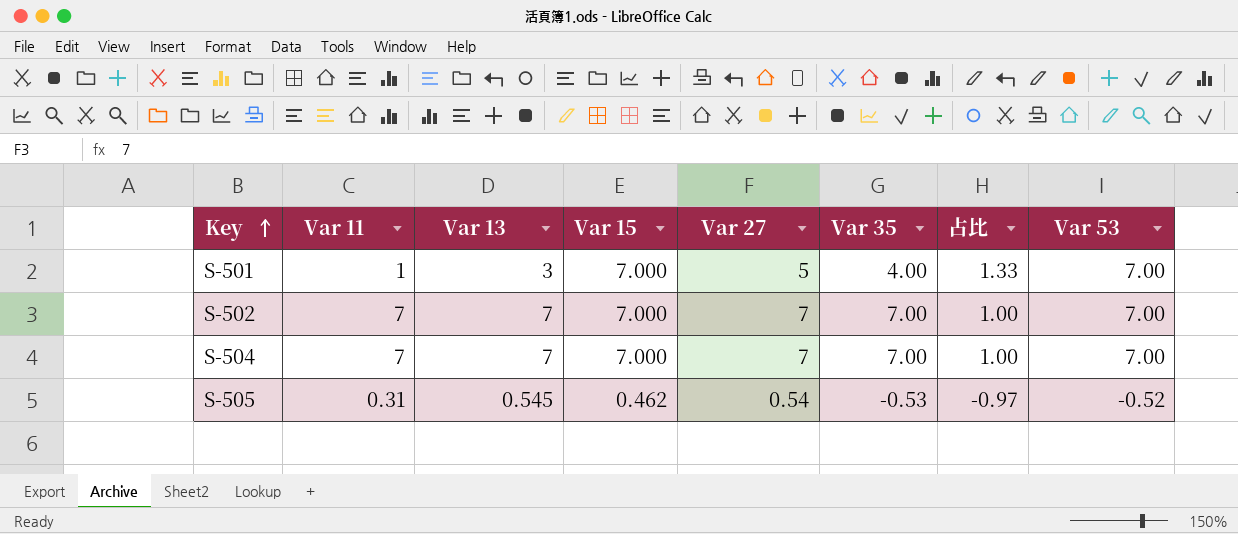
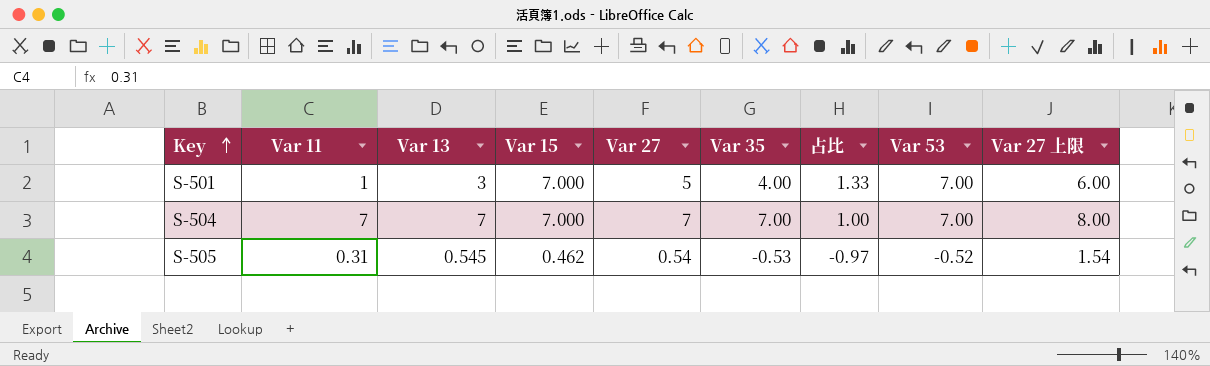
column Var 27 上限 | formula: none -> [Var 27] + 1
row S-502: 7 | 7 | 7.000 | 7 | 7.00 | 1.00 | 7.00 -> none

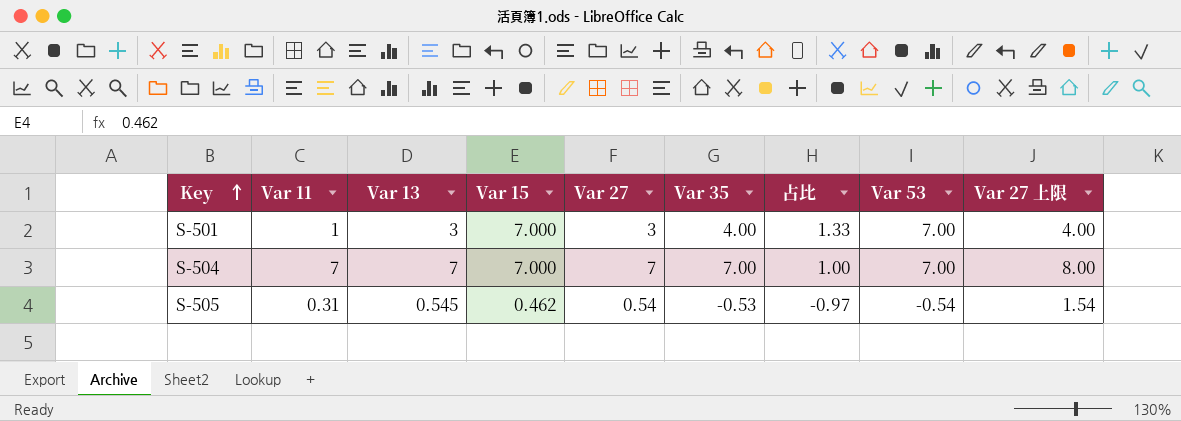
S-501 | Var 27: 5 -> 3
S-501 | Var 27 上限: 6.00 -> 4.00
S-505 | Var 53: -0.52 -> -0.54

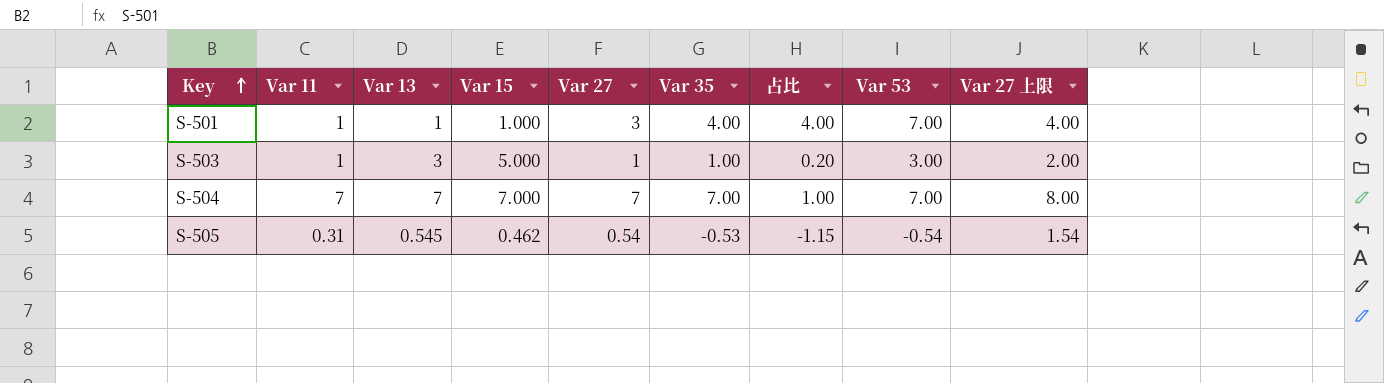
column 占比 | formula: [Var 35] / [Var 13] -> [Var 35] / [Var 15]
S-501 | Var 13: 3 -> 1
S-501 | Var 15: 7.000 -> 1.000
row S-503: none -> 1 | 3 | 5.000 | 1 | 1.00 | 0.20 | 3.00 | 2.00

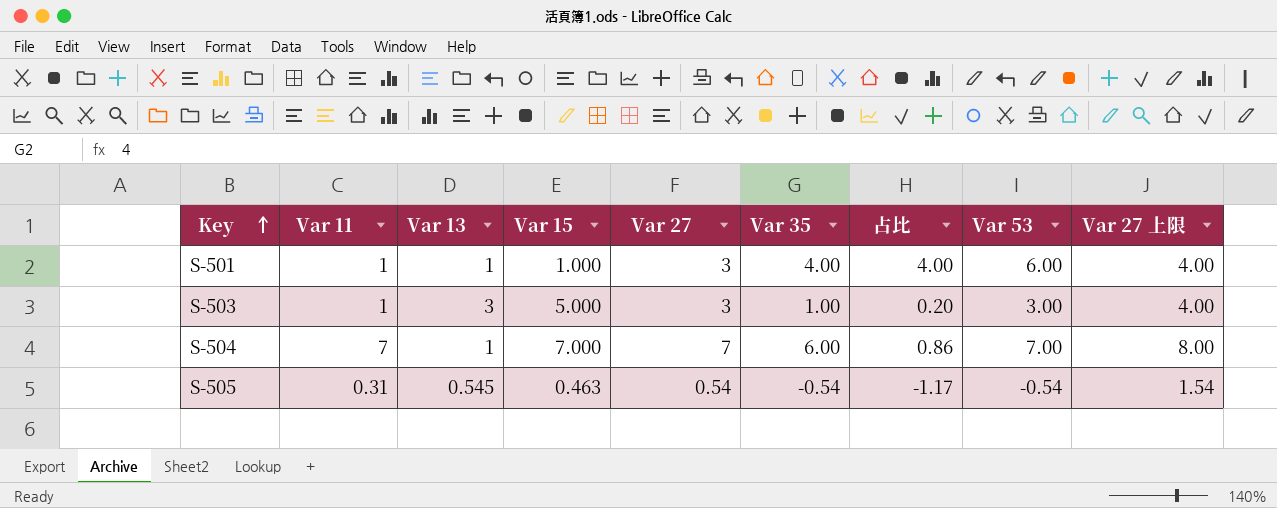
S-501 | Var 53: 7.00 -> 6.00
S-503 | Var 27: 1 -> 3
S-503 | Var 27 上限: 2.00 -> 4.00
S-504 | Var 13: 7 -> 1
S-504 | Var 35: 7.00 -> 6.00
S-504 | 占比: 1.00 -> 0.86
S-505 | Var 15: 0.462 -> 0.463
S-505 | Var 35: -0.53 -> -0.54
S-505 | 占比: -1.15 -> -1.17

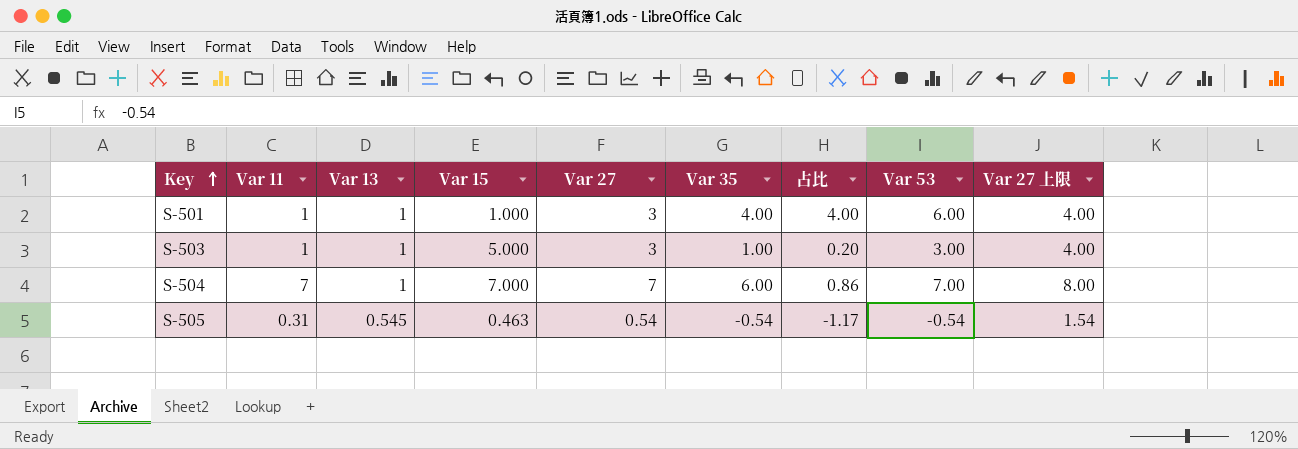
S-503 | Var 13: 3 -> 1

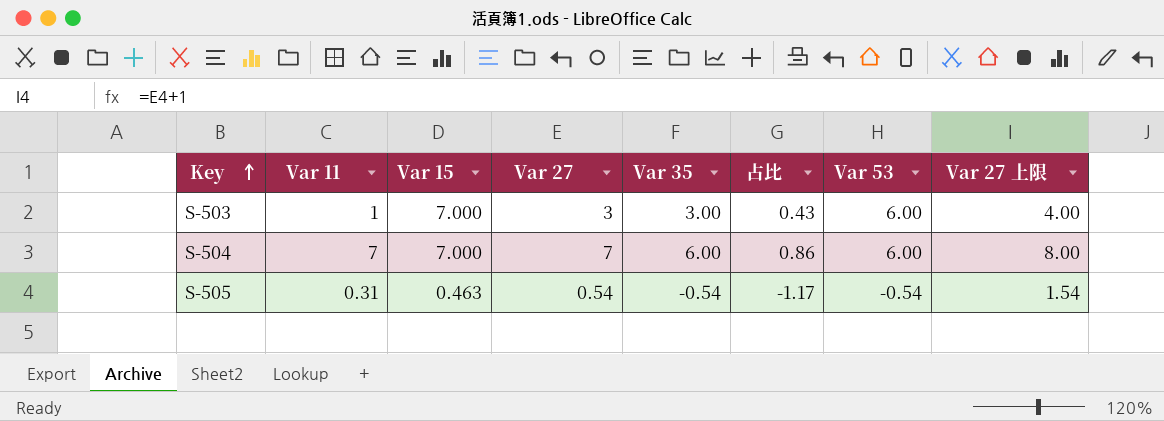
column Var 13 | position: 3 -> none
row S-501: 1 | 1 | 1.000 | 3 | 4.00 | 4.00 | 6.00 | 4.00 -> none
S-503 | Var 15: 5.000 -> 7.000
S-503 | Var 35: 1.00 -> 3.00
S-503 | 占比: 0.20 -> 0.43
S-503 | Var 53: 3.00 -> 6.00
S-504 | Var 53: 7.00 -> 6.00

